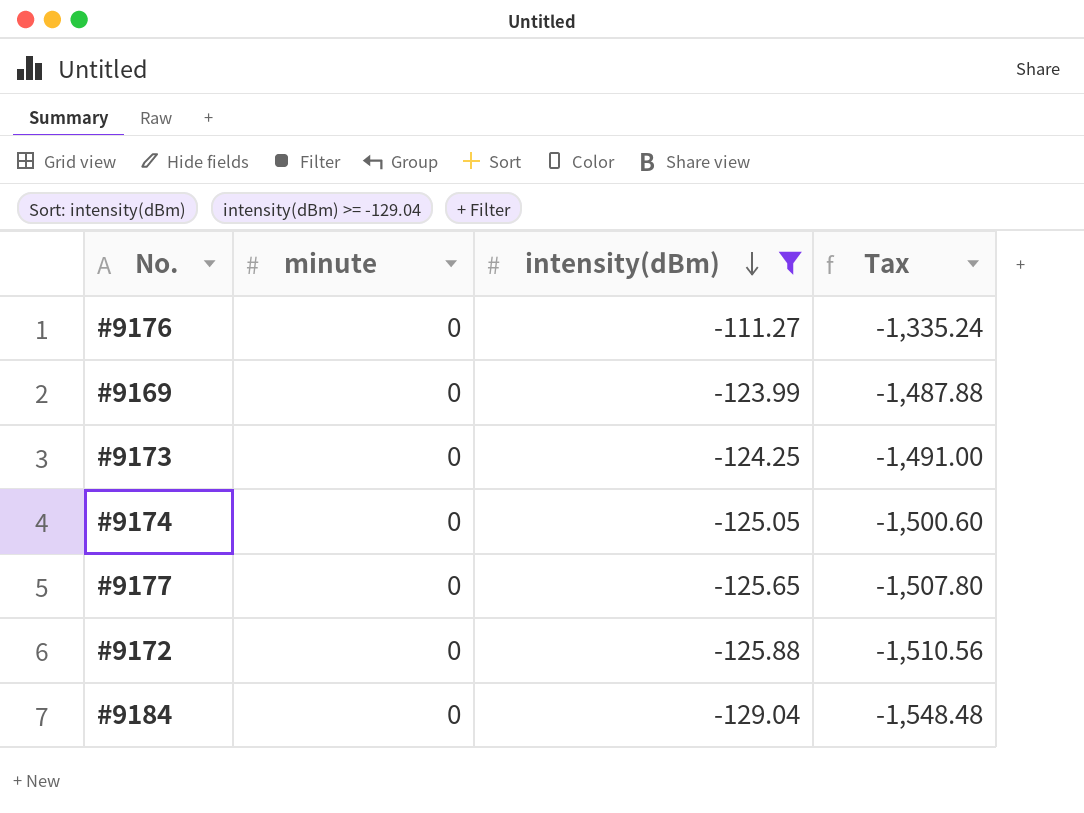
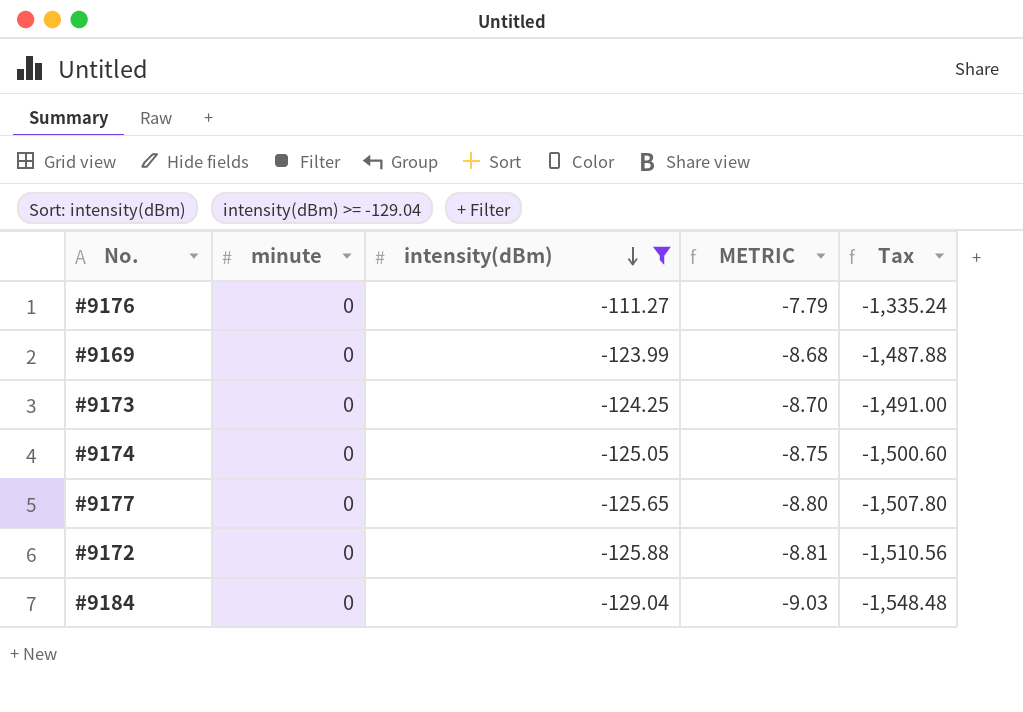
column METRIC | formula: none -> [intensity(dBm)] * 0.07

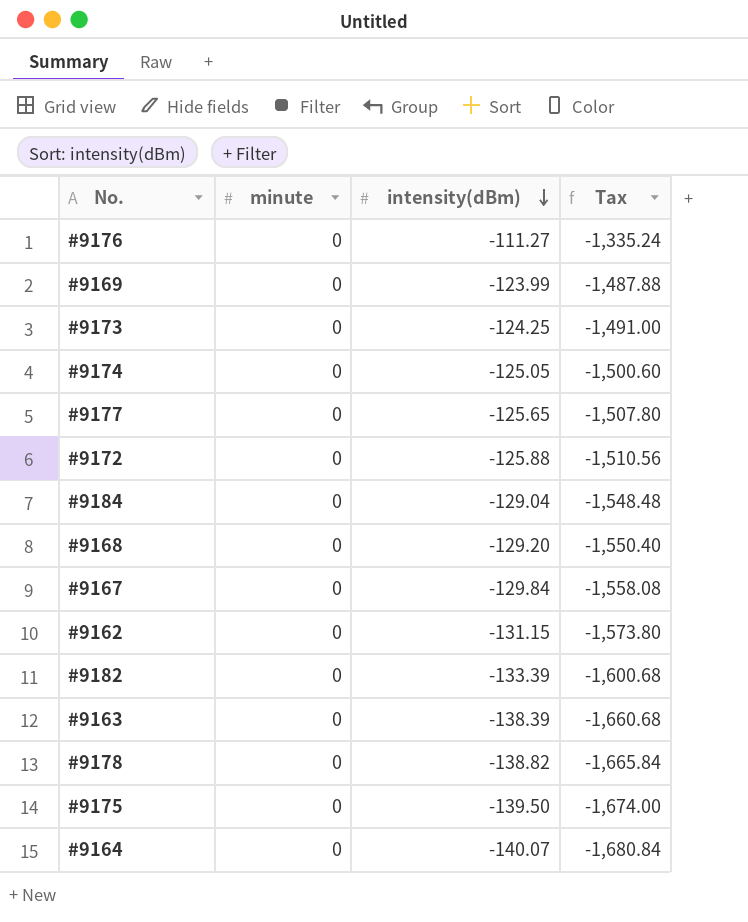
filter: intensity(dBm) >= -129.04 -> none
column METRIC | formula: [intensity(dBm)] * 0.07 -> none

